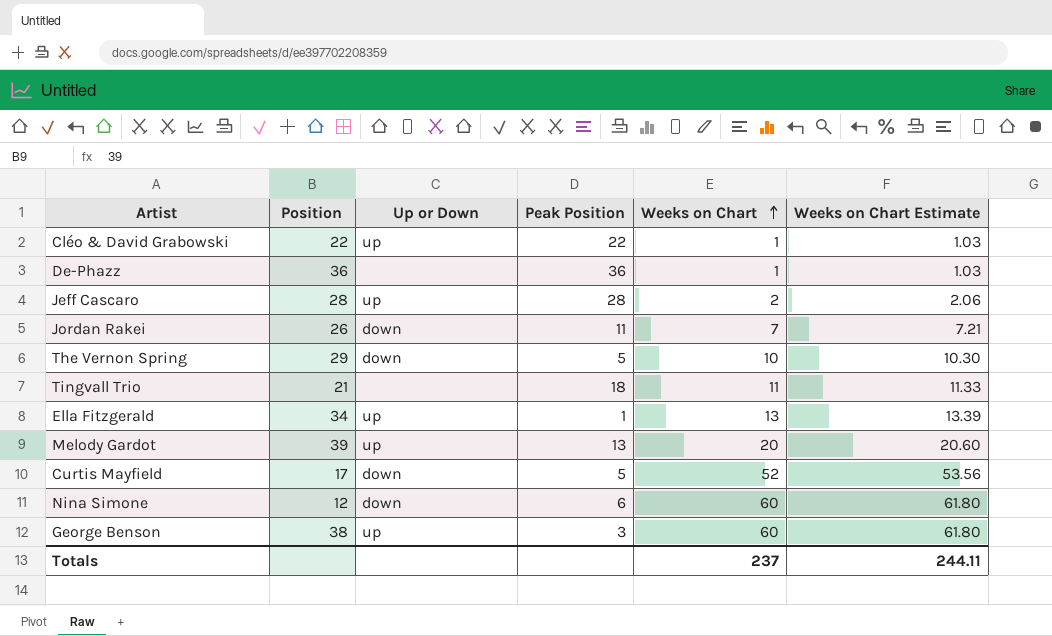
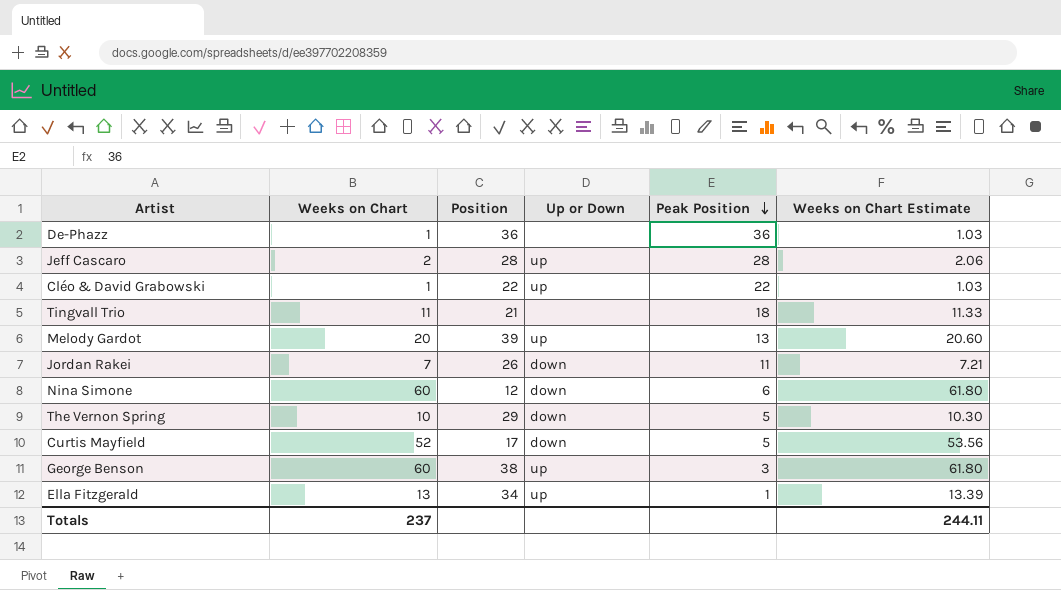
row order: Weeks on Chart ascending -> Peak Position descending
column Weeks on Chart | position: 5 -> 2

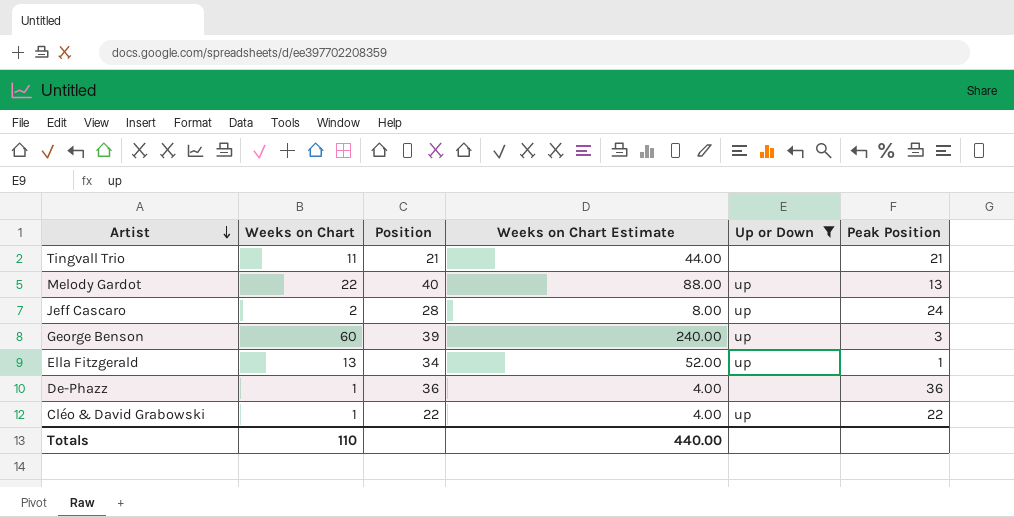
filter: none -> Up or Down != down
row order: Peak Position descending -> Artist descending
column Weeks on Chart Estimate | formula: [Weeks on Chart] * 1.03 -> [Weeks on Chart] * 4
column Weeks on Chart Estimate | position: 6 -> 4
Tingvall Trio | Peak Position: 18 -> 21
Melody Gardot | Weeks on Chart: 20 -> 22
Melody Gardot | Position: 39 -> 40
Jeff Cascaro | Peak Position: 28 -> 24
George Benson | Position: 38 -> 39
Totals | Weeks on Chart: 237 -> 110
Totals | Weeks on Chart Estimate: 244.11 -> 440.00

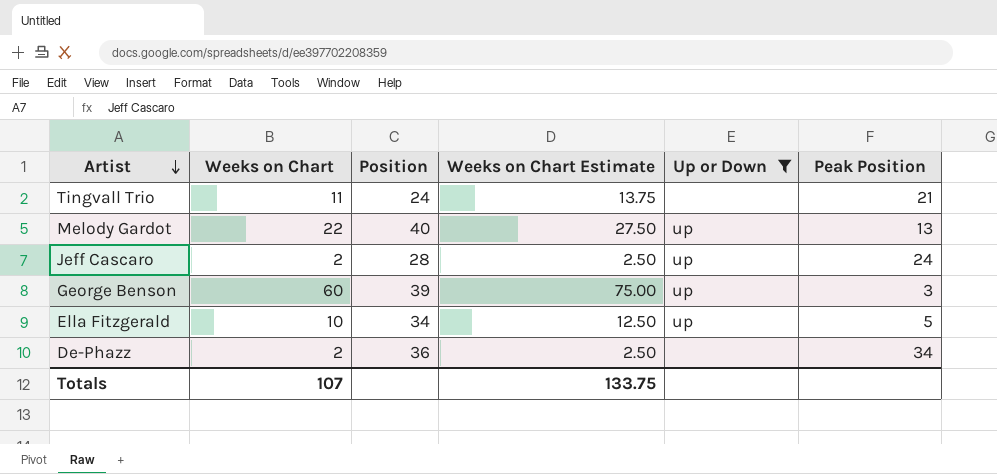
column Weeks on Chart Estimate | formula: [Weeks on Chart] * 4 -> [Weeks on Chart] * 1.25
row Cléo & David Grabowski: 1 | 22 | 4.00 | up | 22 -> none
Tingvall Trio | Position: 21 -> 24
Ella Fitzgerald | Weeks on Chart: 13 -> 10
Ella Fitzgerald | Peak Position: 1 -> 5
De-Phazz | Weeks on Chart: 1 -> 2
De-Phazz | Peak Position: 36 -> 34
Totals | Weeks on Chart: 110 -> 107
Totals | Weeks on Chart Estimate: 440.00 -> 133.75

